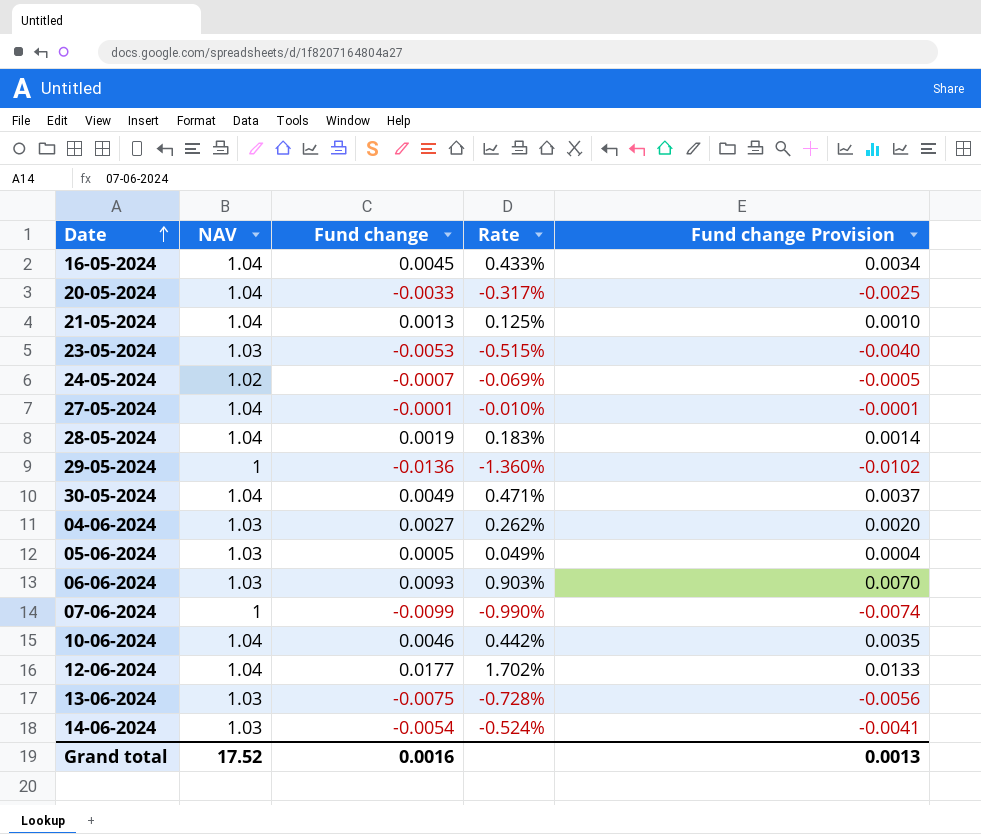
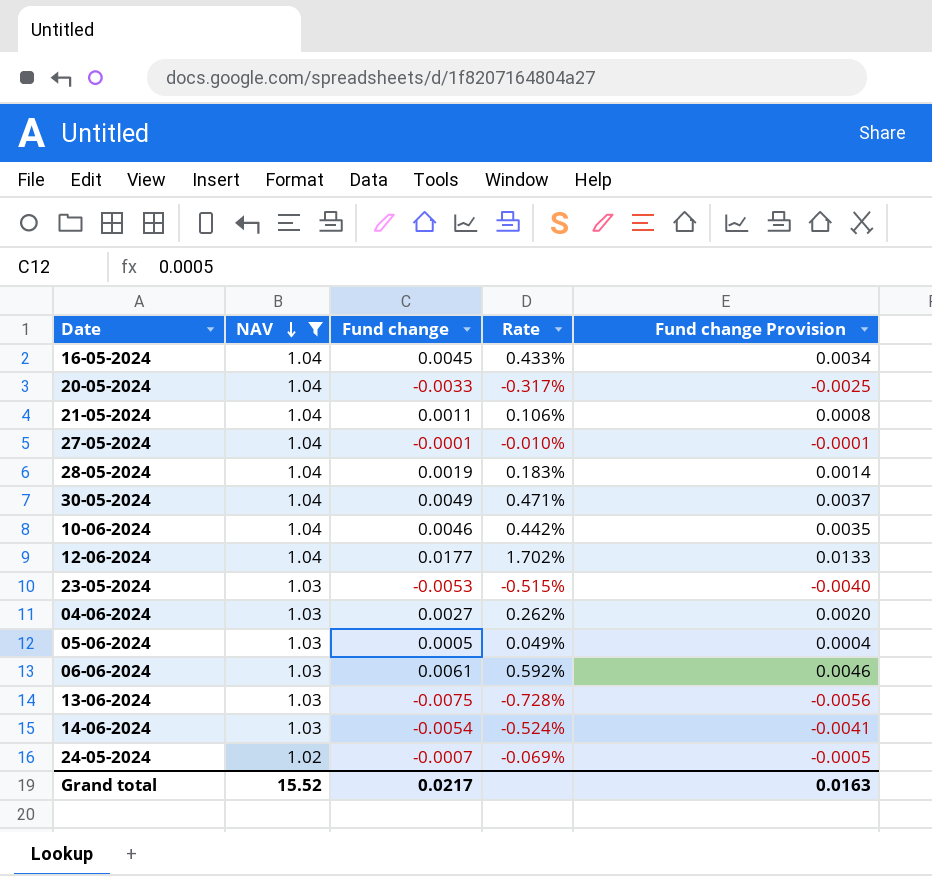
filter: none -> NAV != 1
row order: Date ascending -> NAV descending
21-05-2024 | Fund change: 0.0013 -> 0.0011
21-05-2024 | Rate: 0.125% -> 0.106%
21-05-2024 | Fund change Provision: 0.0010 -> 0.0008
06-06-2024 | Fund change: 0.0093 -> 0.0061
06-06-2024 | Rate: 0.903% -> 0.592%
06-06-2024 | Fund change Provision: 0.0070 -> 0.0046
Grand total | NAV: 17.52 -> 15.52
Grand total | Fund change: 0.0016 -> 0.0217
Grand total | Fund change Provision: 0.0013 -> 0.0163

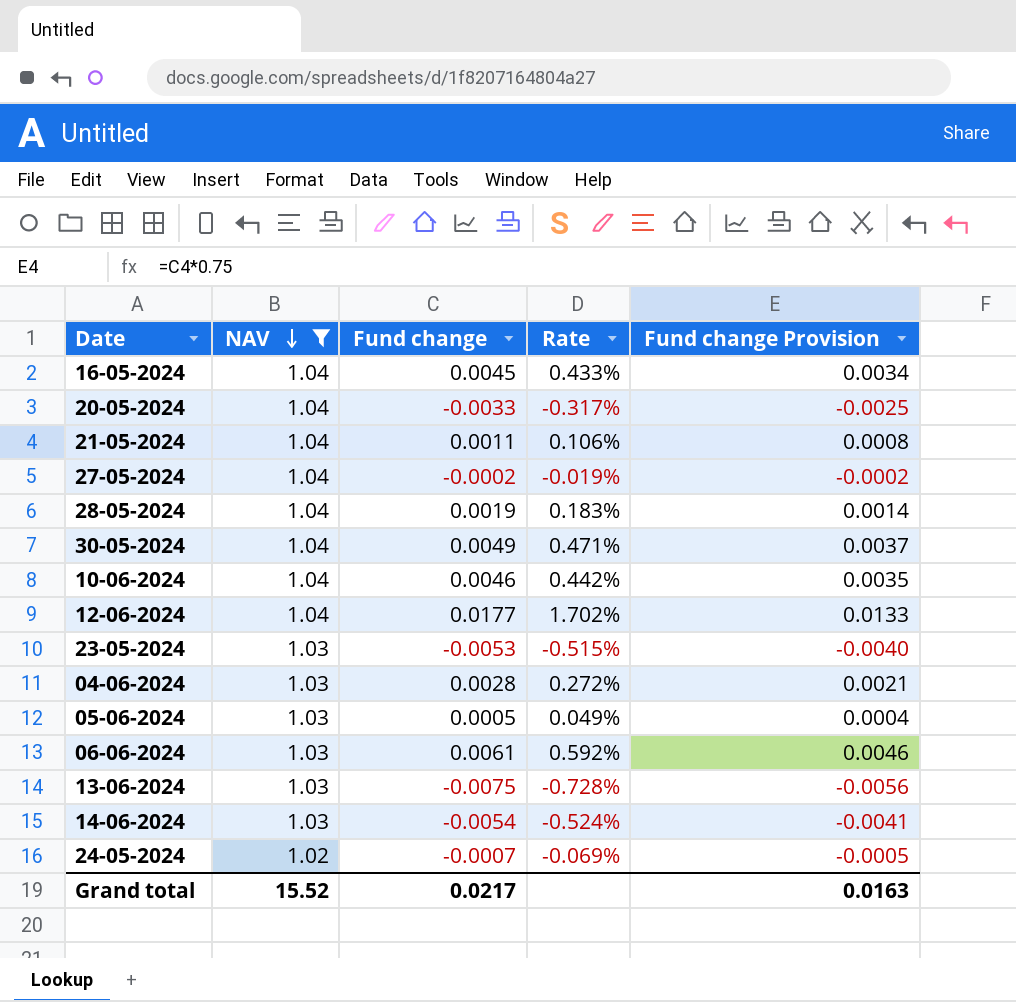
27-05-2024 | Fund change: -0.0001 -> -0.0002
27-05-2024 | Rate: -0.010% -> -0.019%
27-05-2024 | Fund change Provision: -0.0001 -> -0.0002
04-06-2024 | Fund change: 0.0027 -> 0.0028
04-06-2024 | Rate: 0.262% -> 0.272%
04-06-2024 | Fund change Provision: 0.0020 -> 0.0021

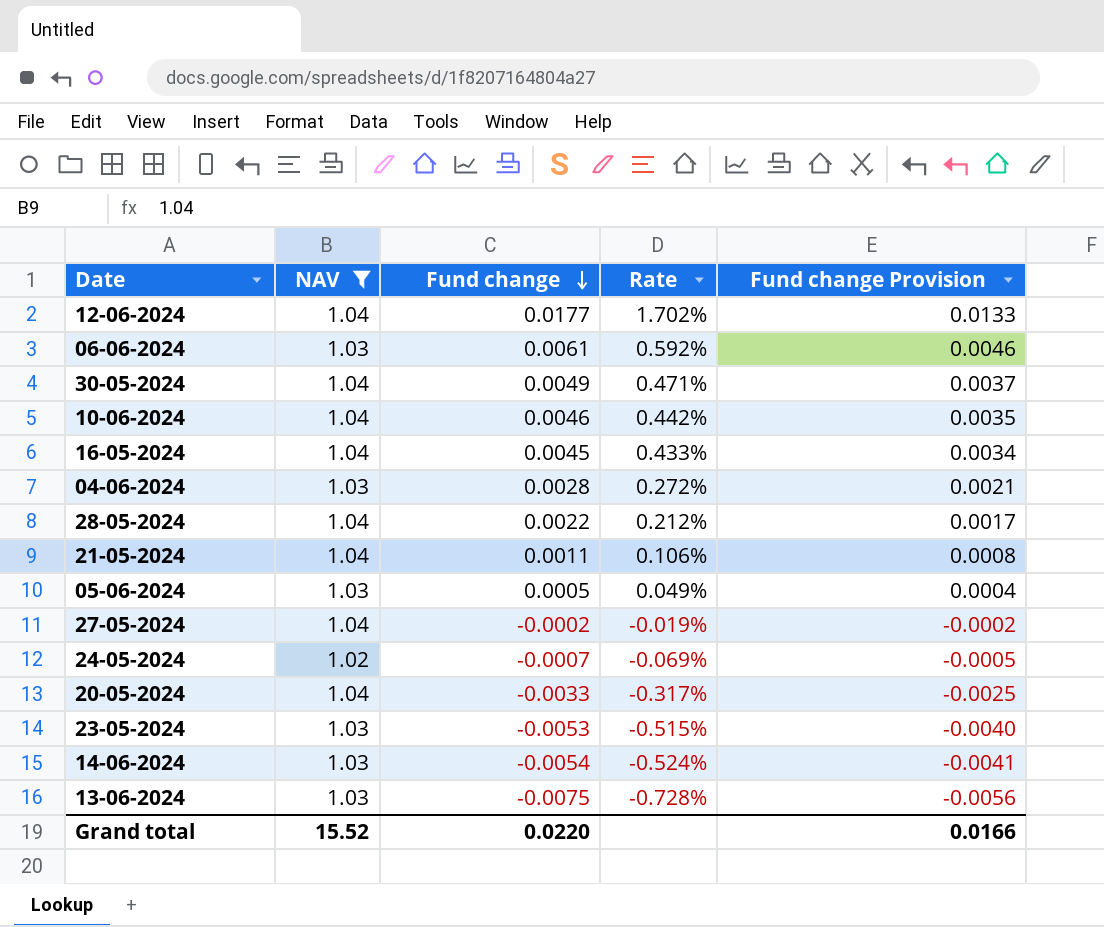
row order: NAV descending -> Fund change descending
28-05-2024 | Fund change: 0.0019 -> 0.0022
28-05-2024 | Rate: 0.183% -> 0.212%
28-05-2024 | Fund change Provision: 0.0014 -> 0.0017
Grand total | Fund change: 0.0217 -> 0.0220
Grand total | Fund change Provision: 0.0163 -> 0.0166

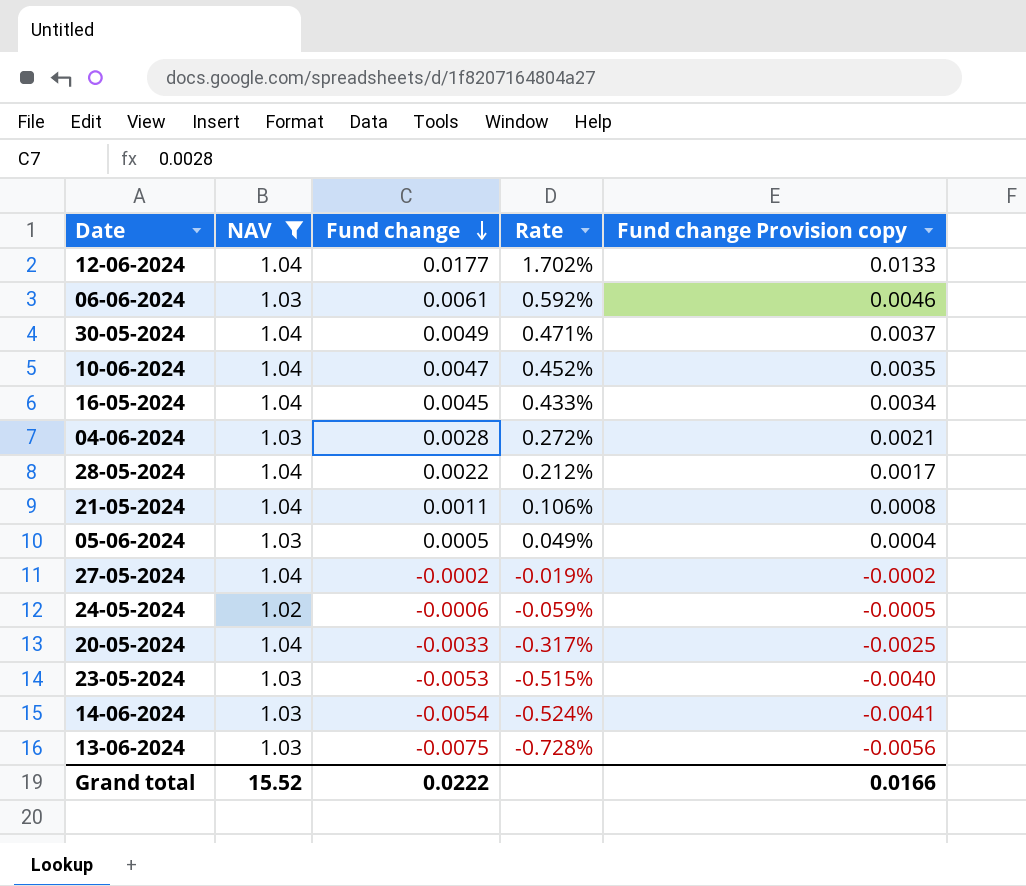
column name: Fund change Provision -> Fund change Provision copy
10-06-2024 | Fund change: 0.0046 -> 0.0047
10-06-2024 | Rate: 0.442% -> 0.452%
24-05-2024 | Fund change: -0.0007 -> -0.0006
24-05-2024 | Rate: -0.069% -> -0.059%
Grand total | Fund change: 0.0220 -> 0.0222

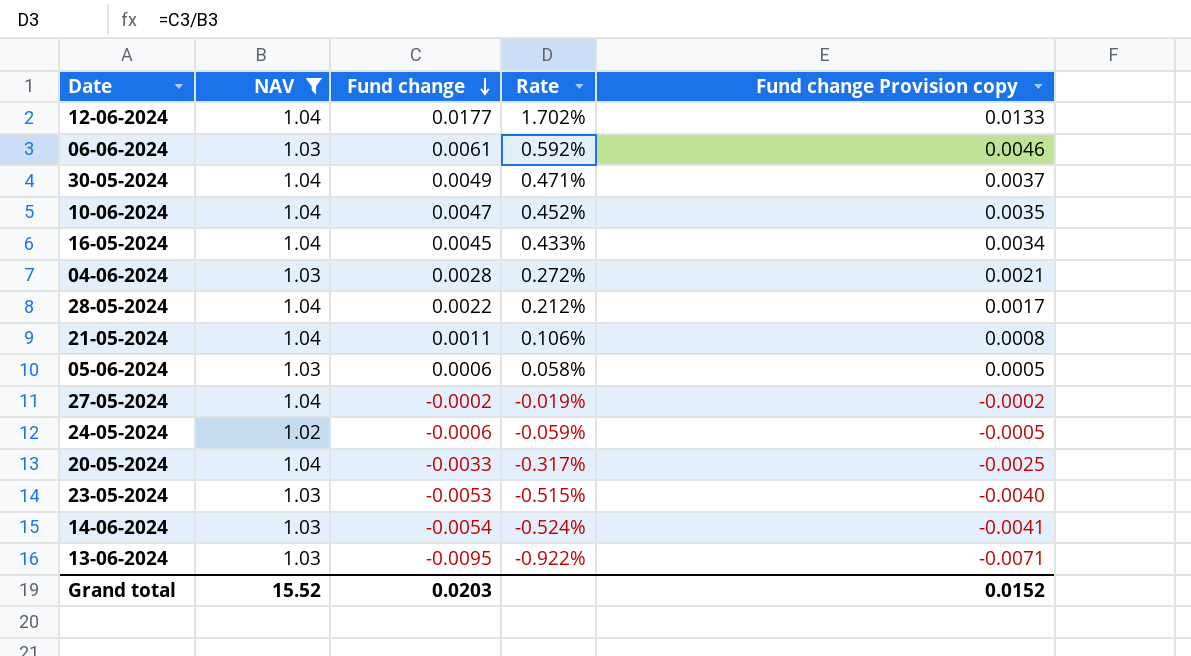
05-06-2024 | Fund change: 0.0005 -> 0.0006
05-06-2024 | Rate: 0.049% -> 0.058%
05-06-2024 | Fund change Provision copy: 0.0004 -> 0.0005
13-06-2024 | Fund change: -0.0075 -> -0.0095
13-06-2024 | Rate: -0.728% -> -0.922%
13-06-2024 | Fund change Provision copy: -0.0056 -> -0.0071
Grand total | Fund change: 0.0222 -> 0.0203
Grand total | Fund change Provision copy: 0.0166 -> 0.0152

